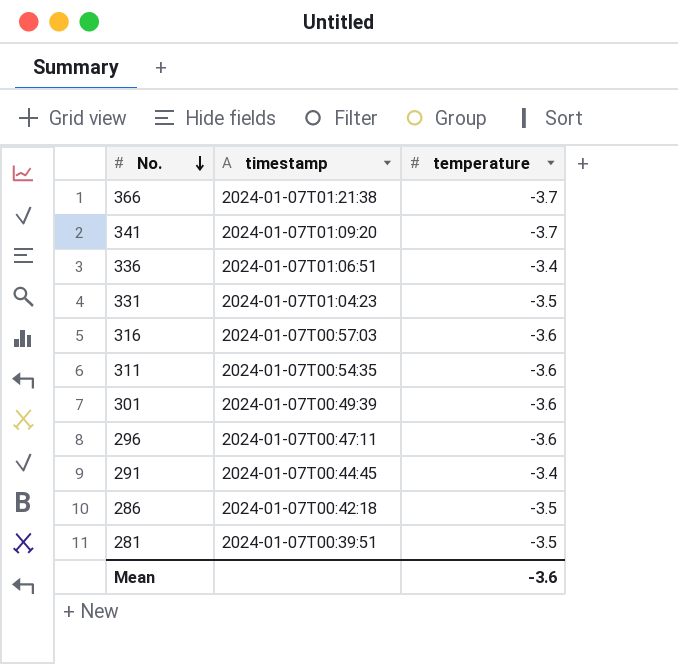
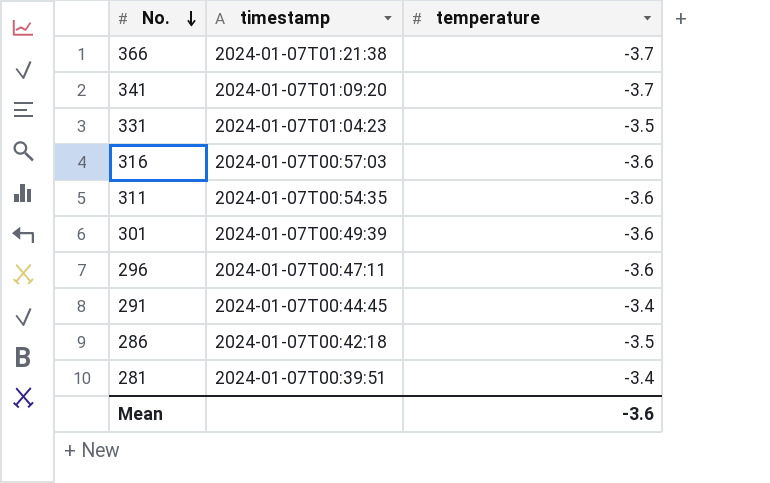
row 336: 2024-01-07T01:06:51 | -3.4 -> none
281 | temperature: -3.5 -> -3.4

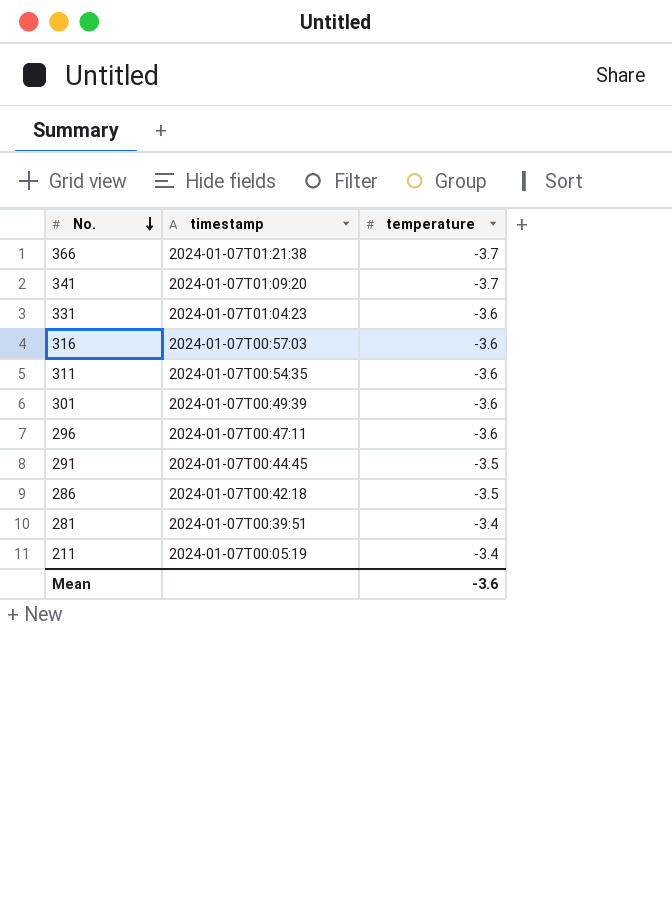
331 | temperature: -3.5 -> -3.6
291 | temperature: -3.4 -> -3.5
row 211: none -> 2024-01-07T00:05:19 | -3.4

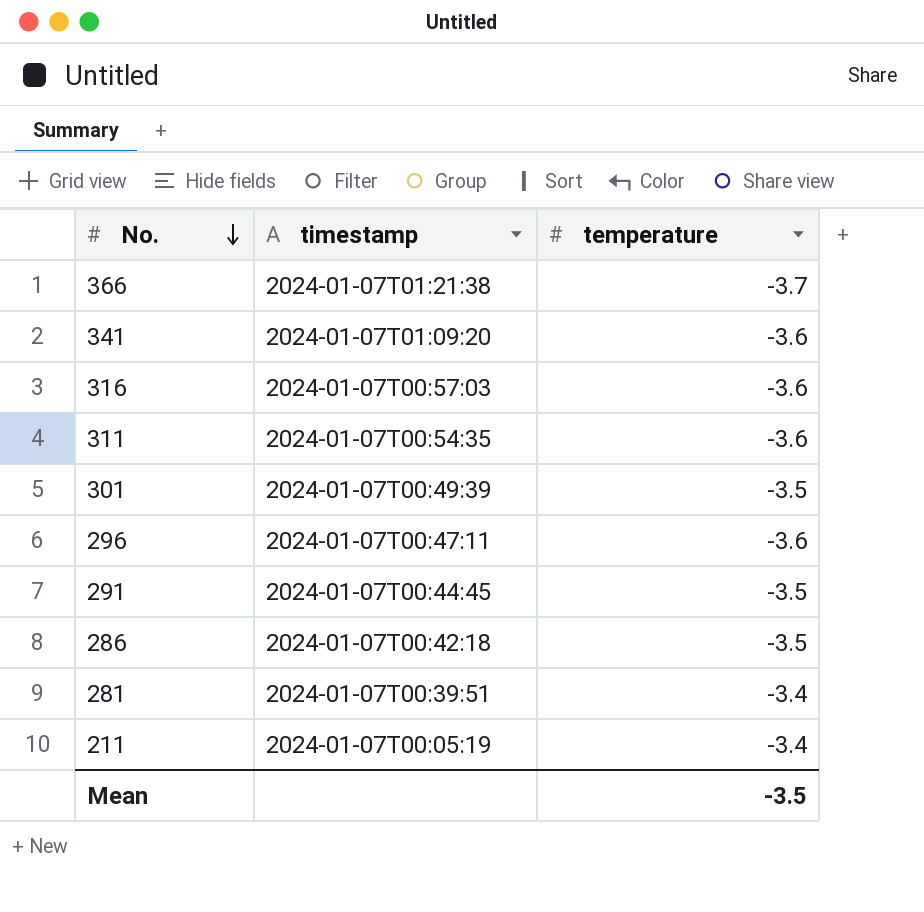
row 331: 2024-01-07T01:04:23 | -3.6 -> none
341 | temperature: -3.7 -> -3.6
301 | temperature: -3.6 -> -3.5
Mean | temperature: -3.6 -> -3.5

